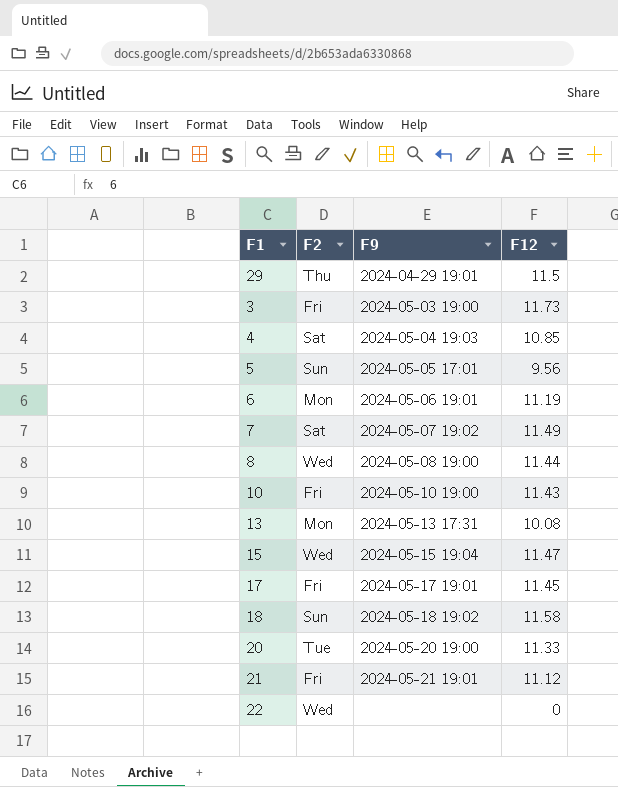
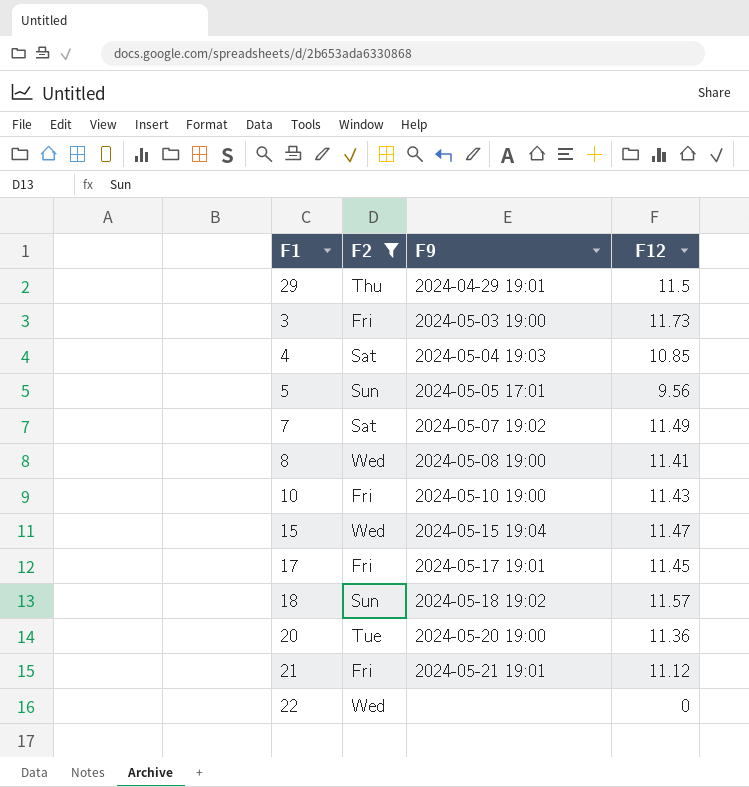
filter: none -> F2 != Mon
8 | F12: 11.44 -> 11.41
18 | F12: 11.58 -> 11.57
20 | F12: 11.33 -> 11.36

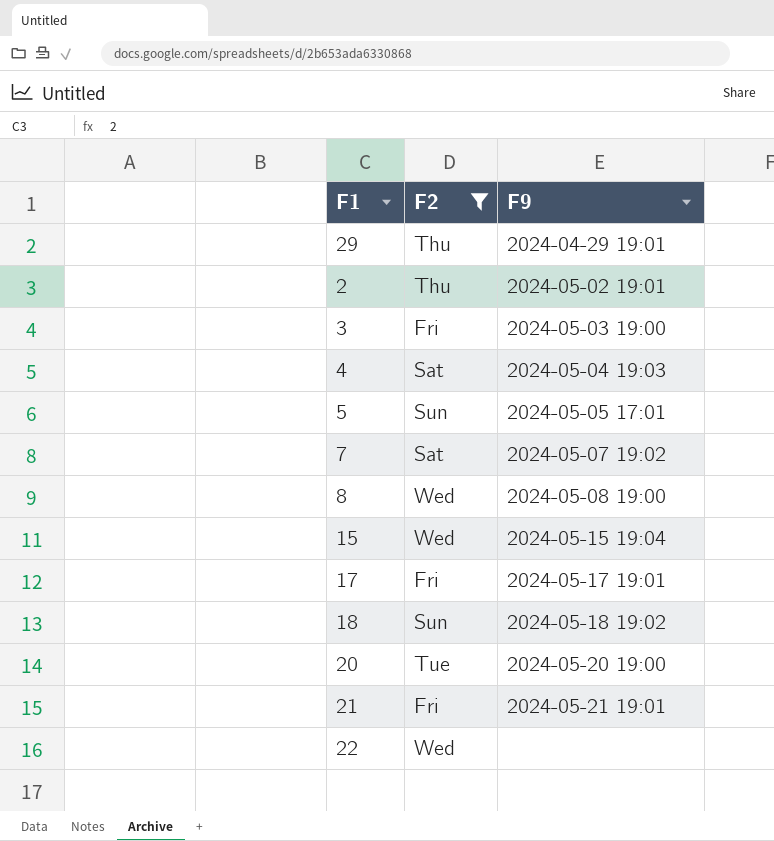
column F12 | position: 4 -> none
row 10: Fri | 2024-05-10 19:00 | 11.43 -> none
row 2: none -> Thu | 2024-05-02 19:01

